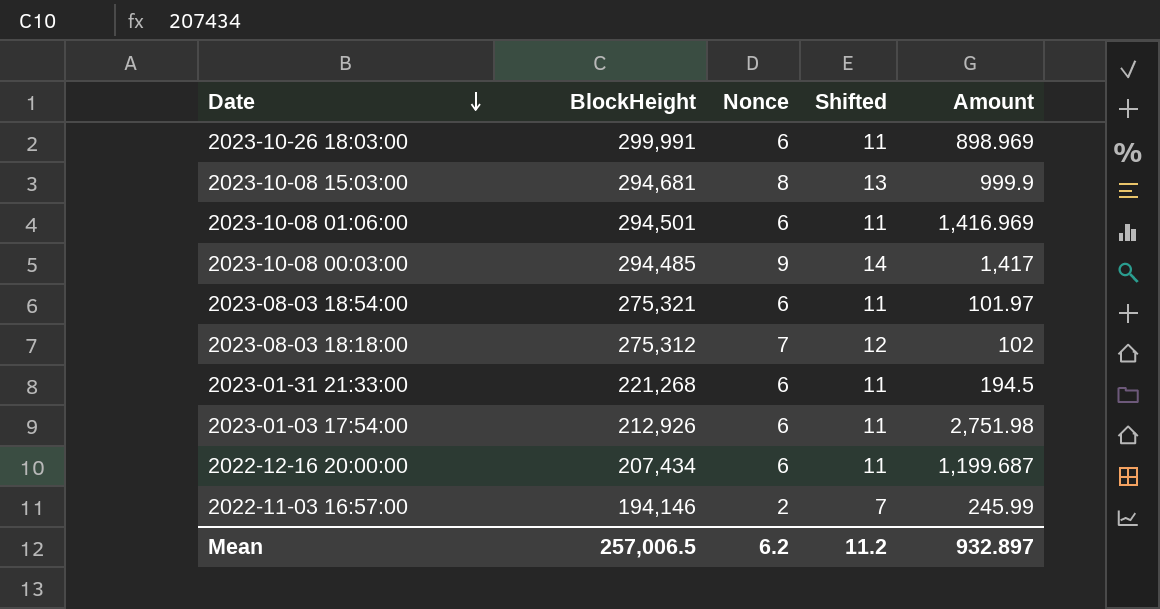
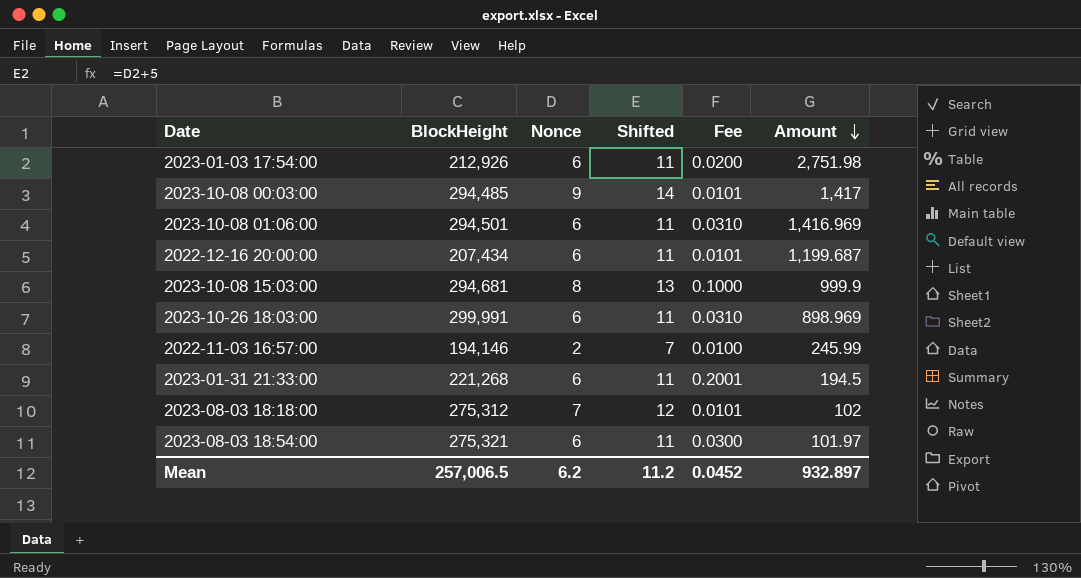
row order: Date descending -> Amount descending
column Fee | position: none -> 5

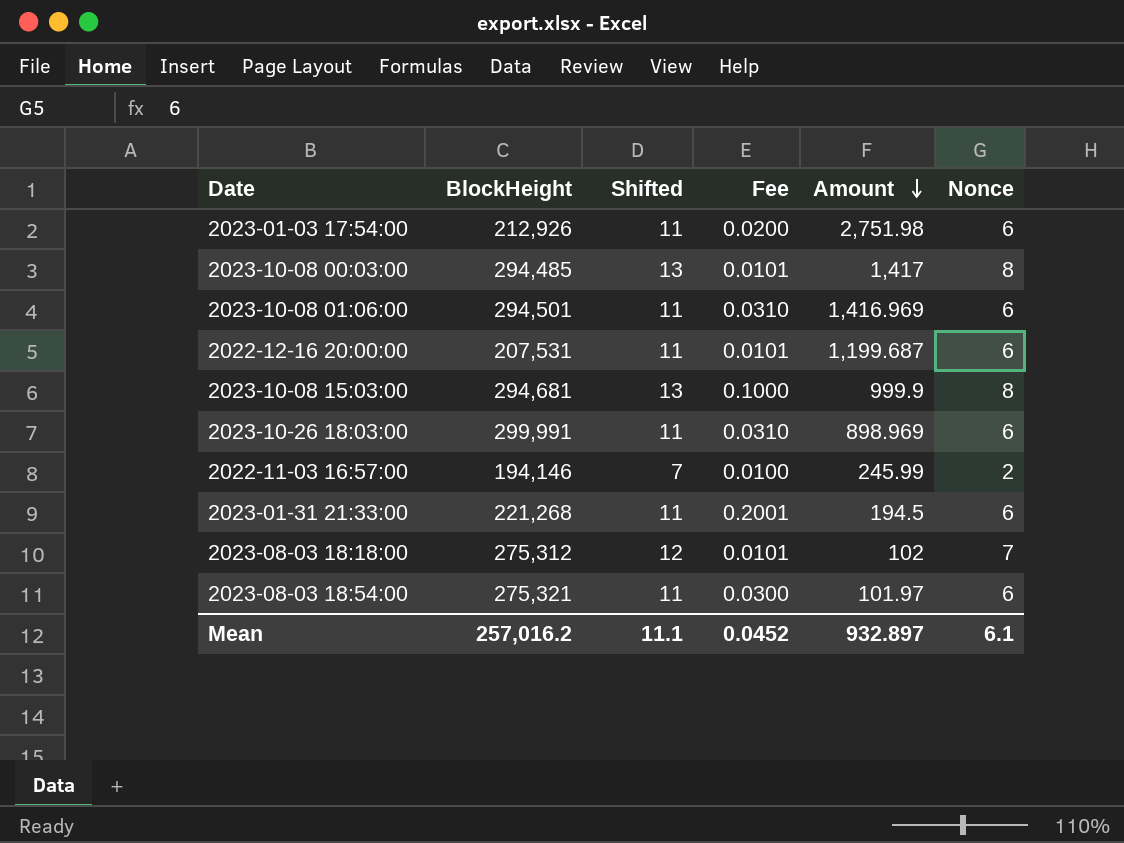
column Nonce | position: 3 -> 6
2023-10-08 00:03:00 | Shifted: 14 -> 13
2023-10-08 00:03:00 | Nonce: 9 -> 8
2022-12-16 20:00:00 | BlockHeight: 207,434 -> 207,531
Mean | BlockHeight: 257,006.5 -> 257,016.2
Mean | Shifted: 11.2 -> 11.1
Mean | Nonce: 6.2 -> 6.1

